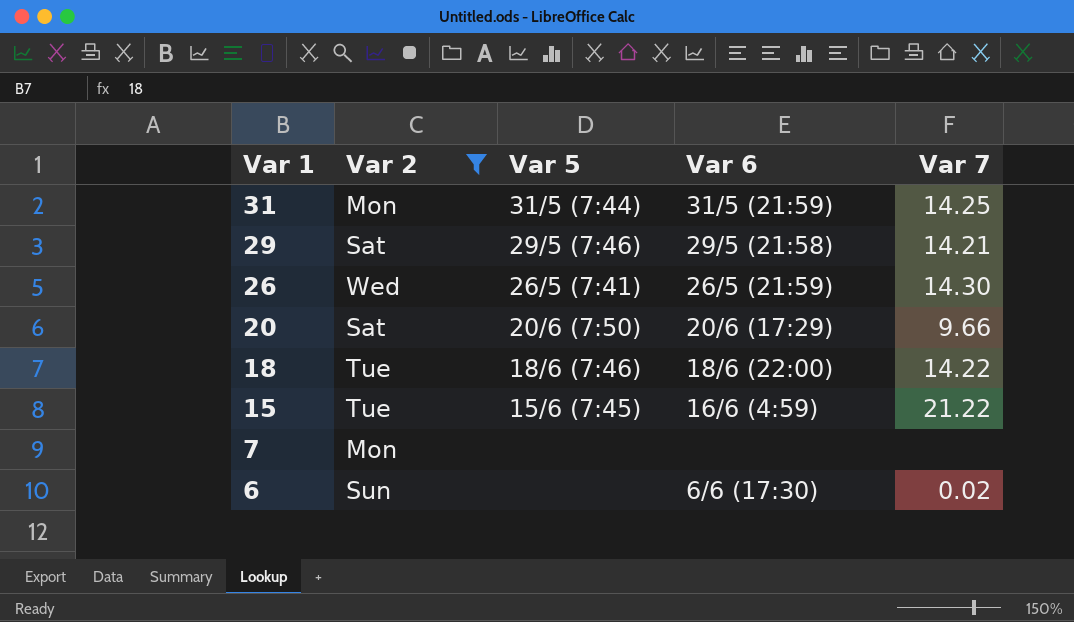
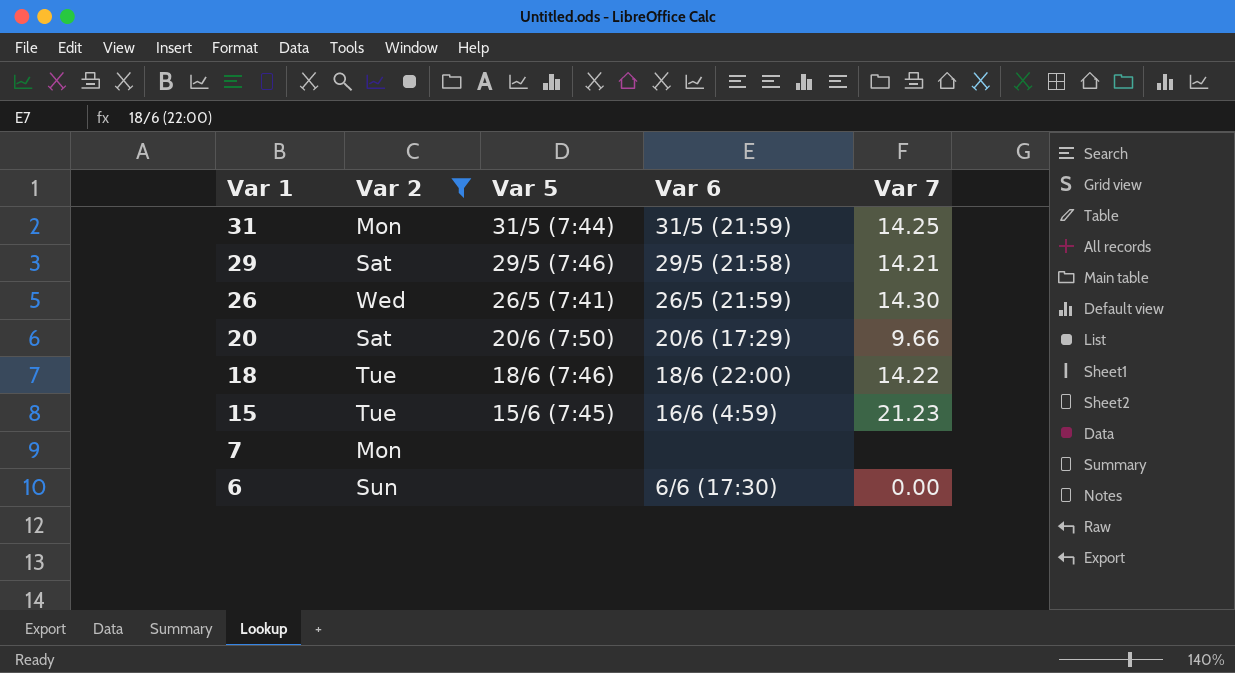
15 | Var 7: 21.22 -> 21.23
6 | Var 7: 0.02 -> 0.00

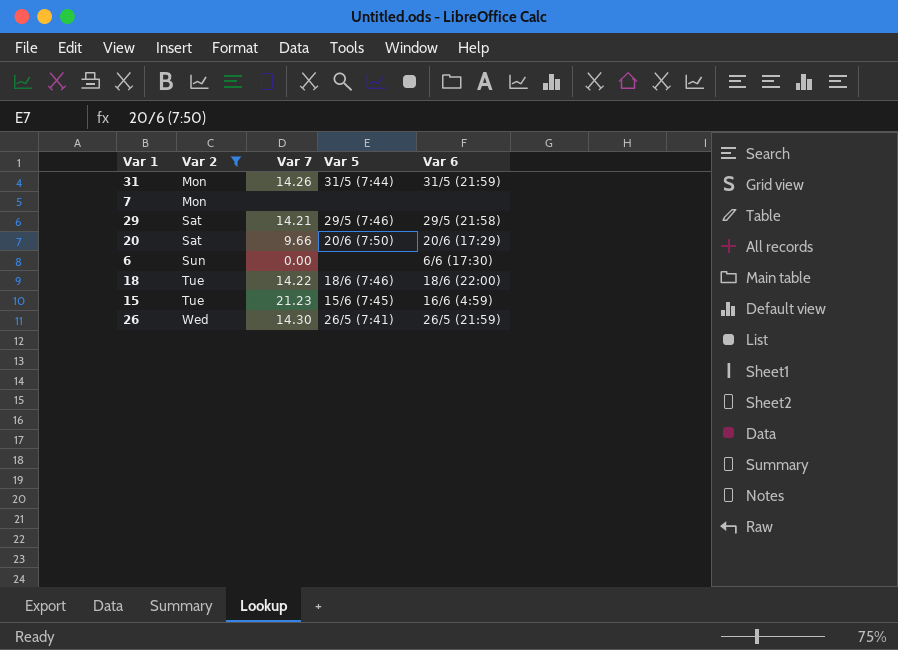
row order: Var 1 descending -> Var 2 ascending
column Var 7 | position: 5 -> 3
31 | Var 7: 14.25 -> 14.26

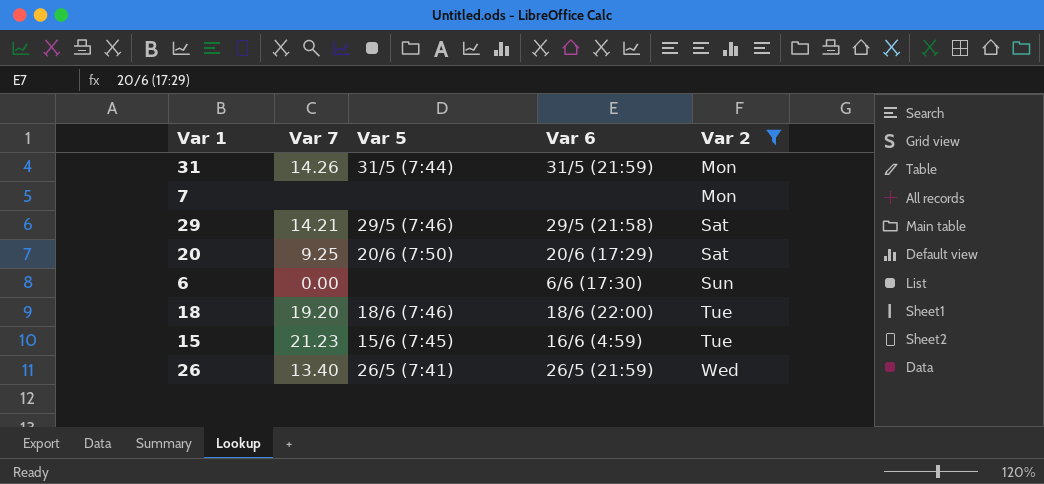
column Var 2 | position: 2 -> 5
20 | Var 7: 9.66 -> 9.25
18 | Var 7: 14.22 -> 19.20
26 | Var 7: 14.30 -> 13.40

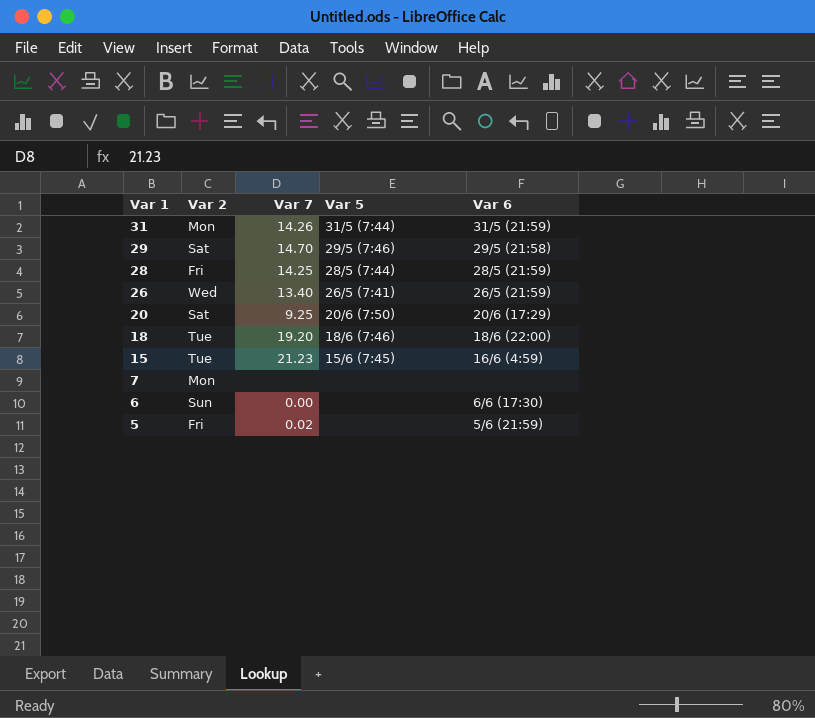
filter: Var 2 != Fri -> none
row order: Var 2 ascending -> Var 1 descending
column Var 2 | position: 5 -> 2
29 | Var 7: 14.21 -> 14.70

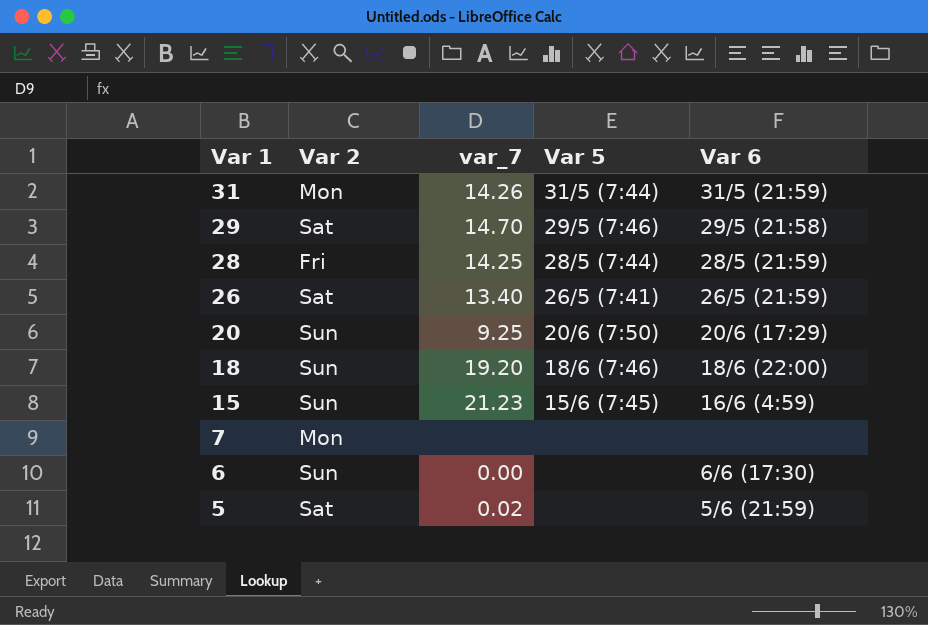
column name: Var 7 -> var_7
26 | Var 2: Wed -> Sat
20 | Var 2: Sat -> Sun
18 | Var 2: Tue -> Sun
15 | Var 2: Tue -> Sun
5 | Var 2: Fri -> Sat

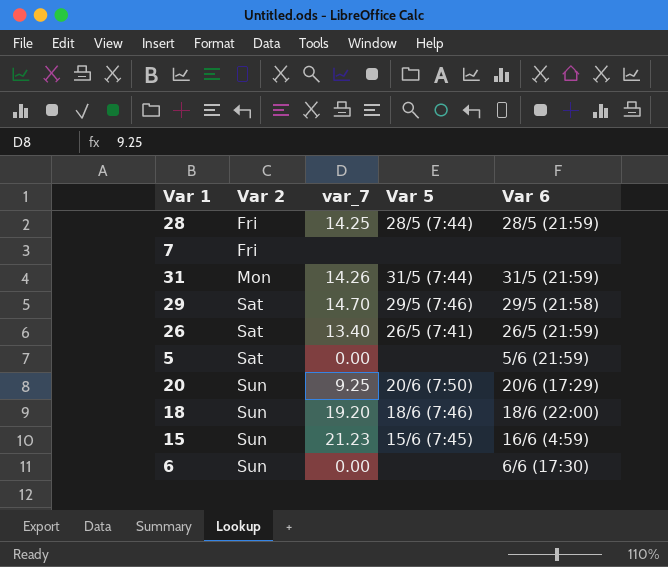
row order: Var 1 descending -> Var 2 ascending
7 | Var 2: Mon -> Fri
5 | var_7: 0.02 -> 0.00

